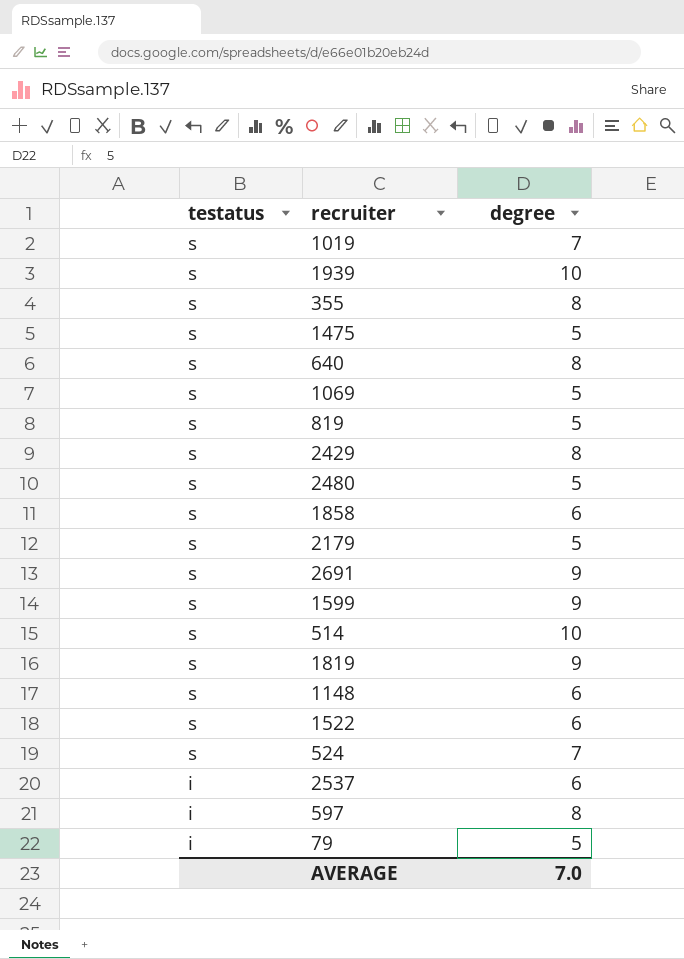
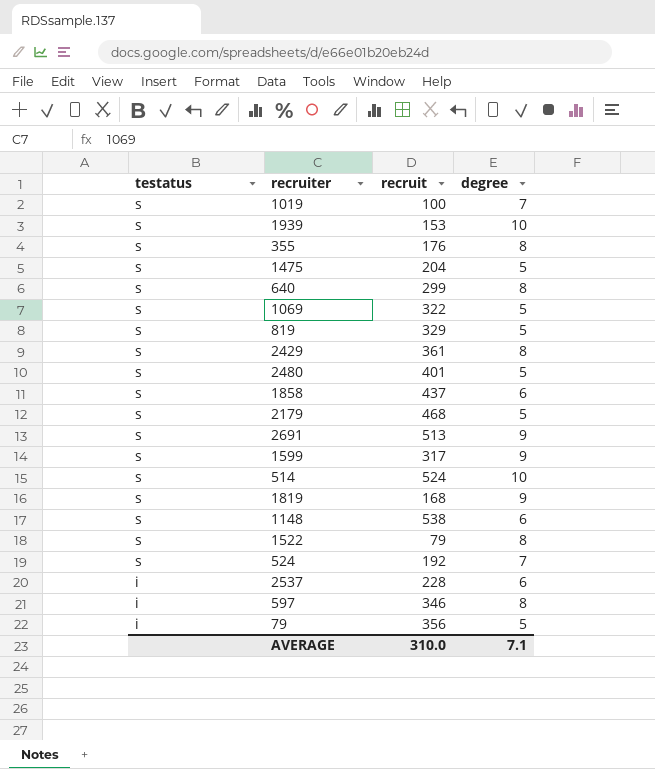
column recruit | position: none -> 3
1522 | degree: 6 -> 8
AVERAGE | degree: 7.0 -> 7.1

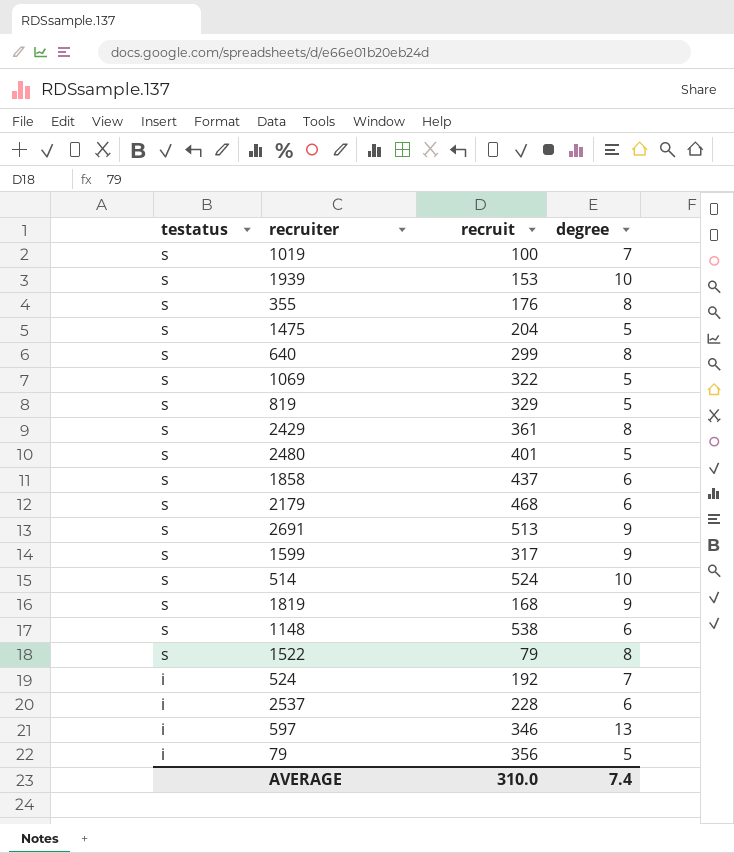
2179 | degree: 5 -> 6
524 | testatus: s -> i
597 | degree: 8 -> 13
AVERAGE | degree: 7.1 -> 7.4

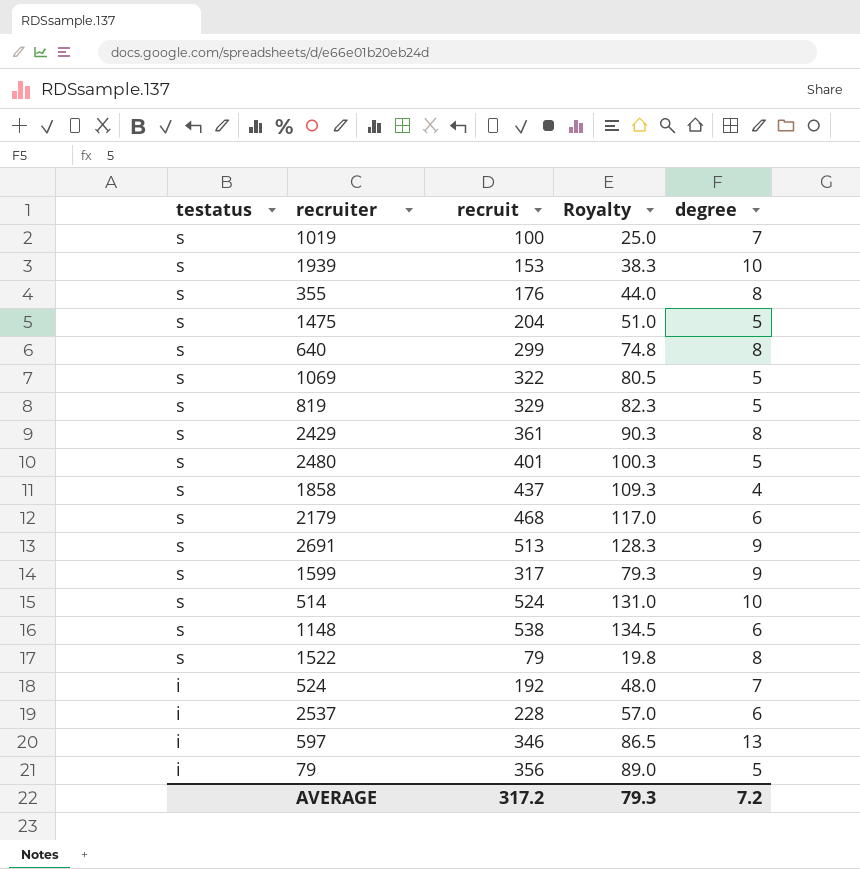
column Royalty | formula: none -> [recruit] * 0.25
row 1819: s | 168 | 9 -> none
1858 | degree: 6 -> 4
AVERAGE | recruit: 310.0 -> 317.2
AVERAGE | degree: 7.4 -> 7.2

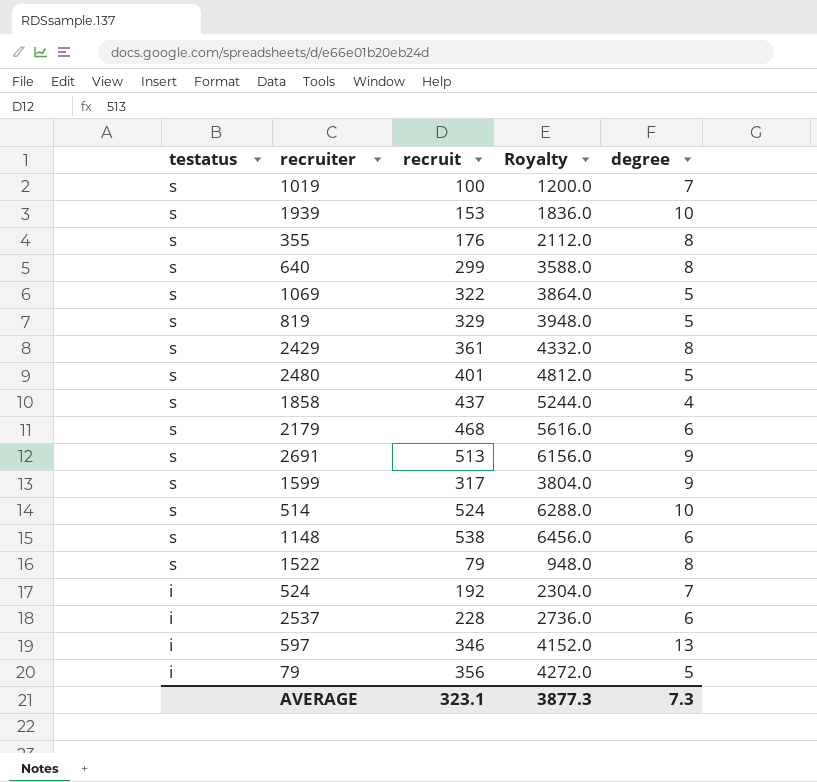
column Royalty | formula: [recruit] * 0.25 -> [recruit] * 12
row 1475: s | 204 | 51.0 | 5 -> none
AVERAGE | recruit: 317.2 -> 323.1
AVERAGE | Royalty: 79.3 -> 3877.3
AVERAGE | degree: 7.2 -> 7.3

